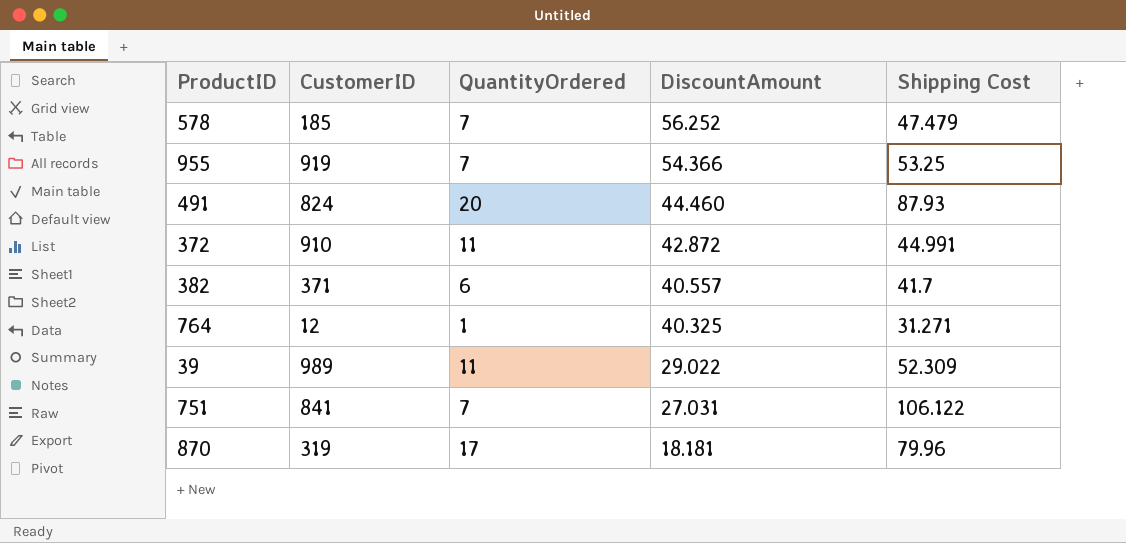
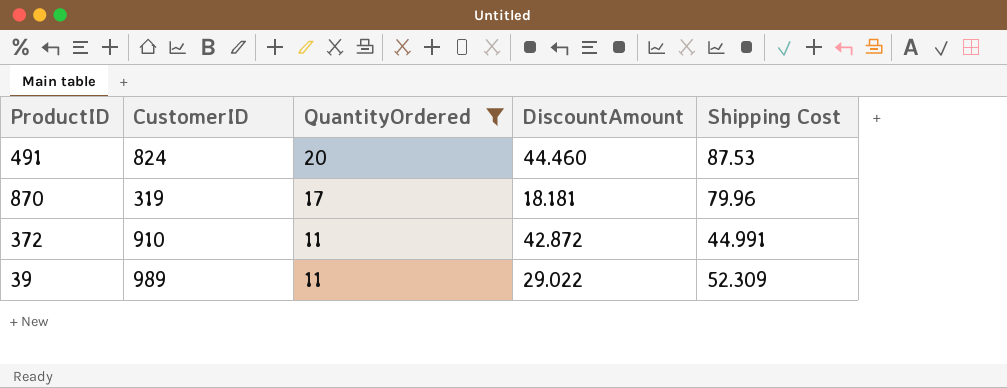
filter: none -> QuantityOrdered >= 11
row order: DiscountAmount descending -> QuantityOrdered descending
491 | Shipping Cost: 87.93 -> 87.53

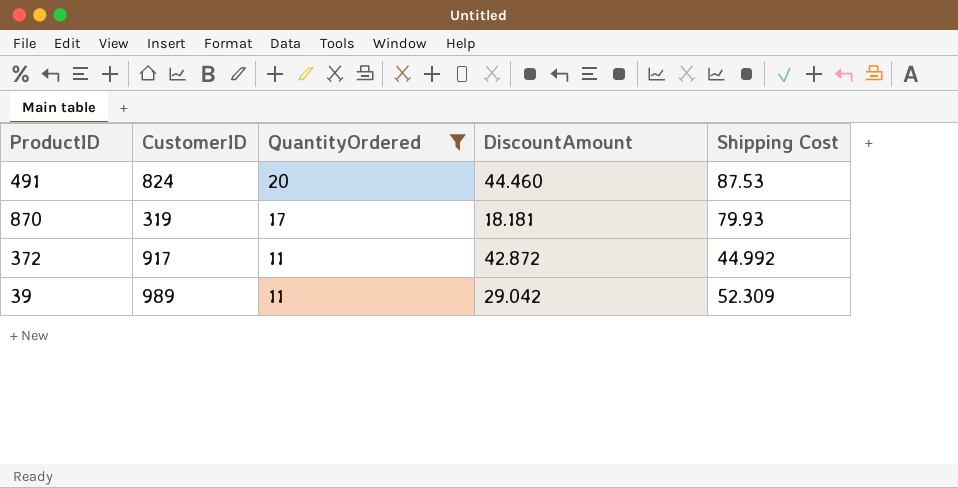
870 | Shipping Cost: 79.96 -> 79.93
372 | CustomerID: 910 -> 917
372 | Shipping Cost: 44.991 -> 44.992
39 | DiscountAmount: 29.022 -> 29.042

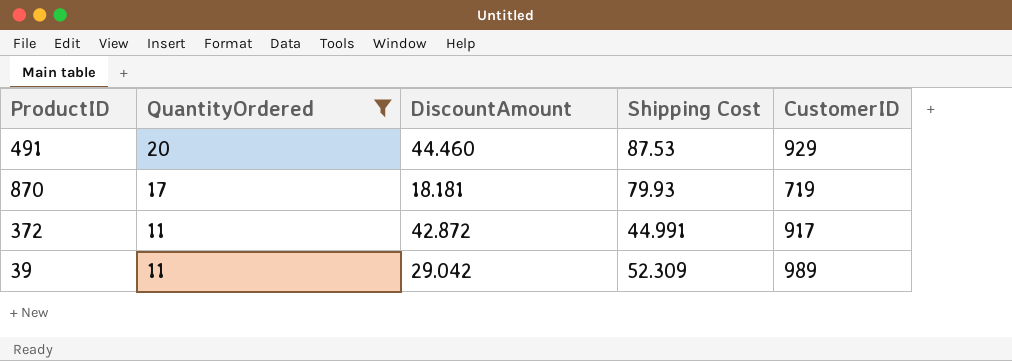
column CustomerID | position: 2 -> 5
491 | CustomerID: 824 -> 929
870 | CustomerID: 319 -> 719
372 | Shipping Cost: 44.992 -> 44.991

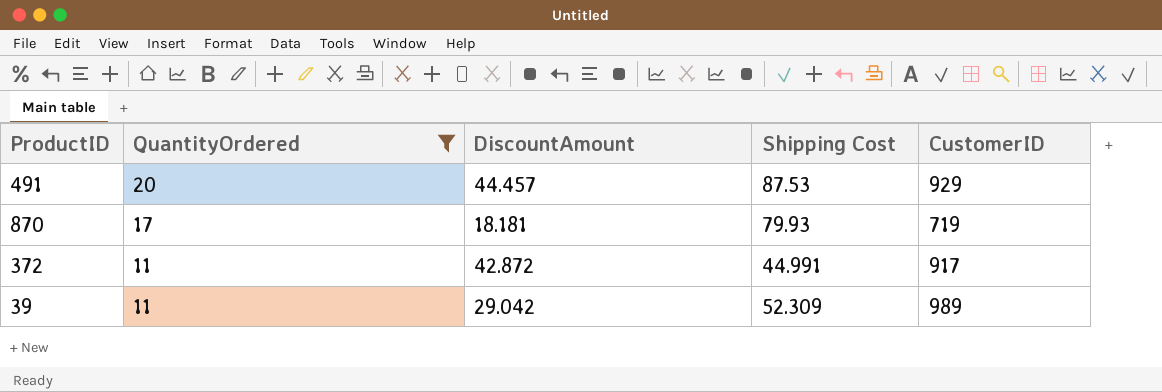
491 | DiscountAmount: 44.460 -> 44.457

